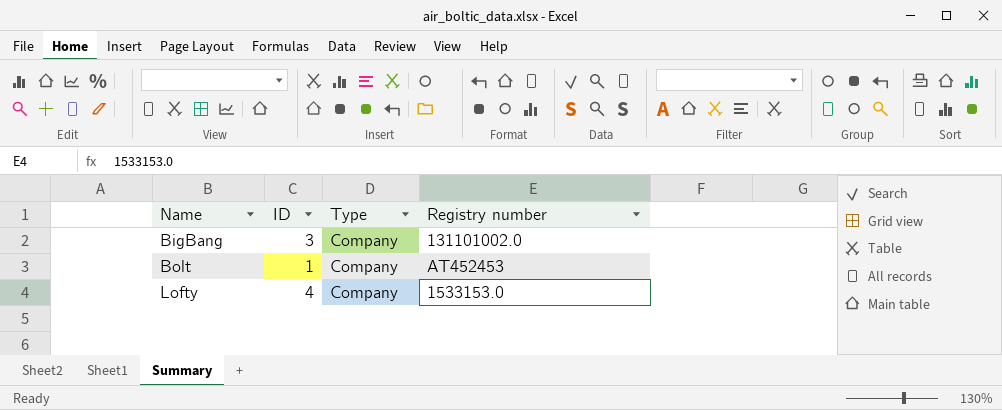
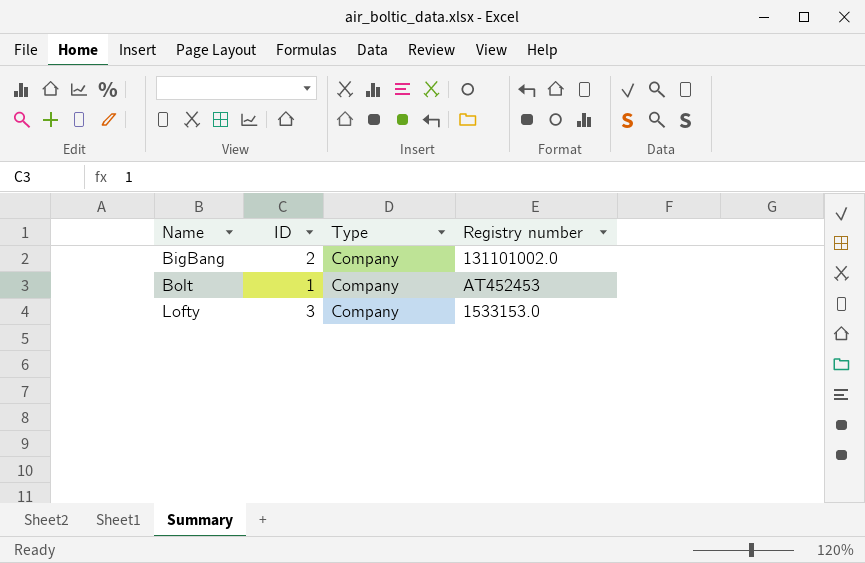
BigBang | ID: 3 -> 2
Lofty | ID: 4 -> 3

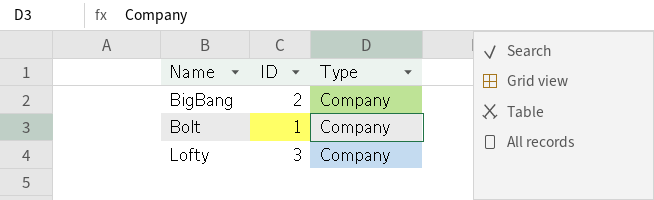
column Registry number | position: 4 -> none

